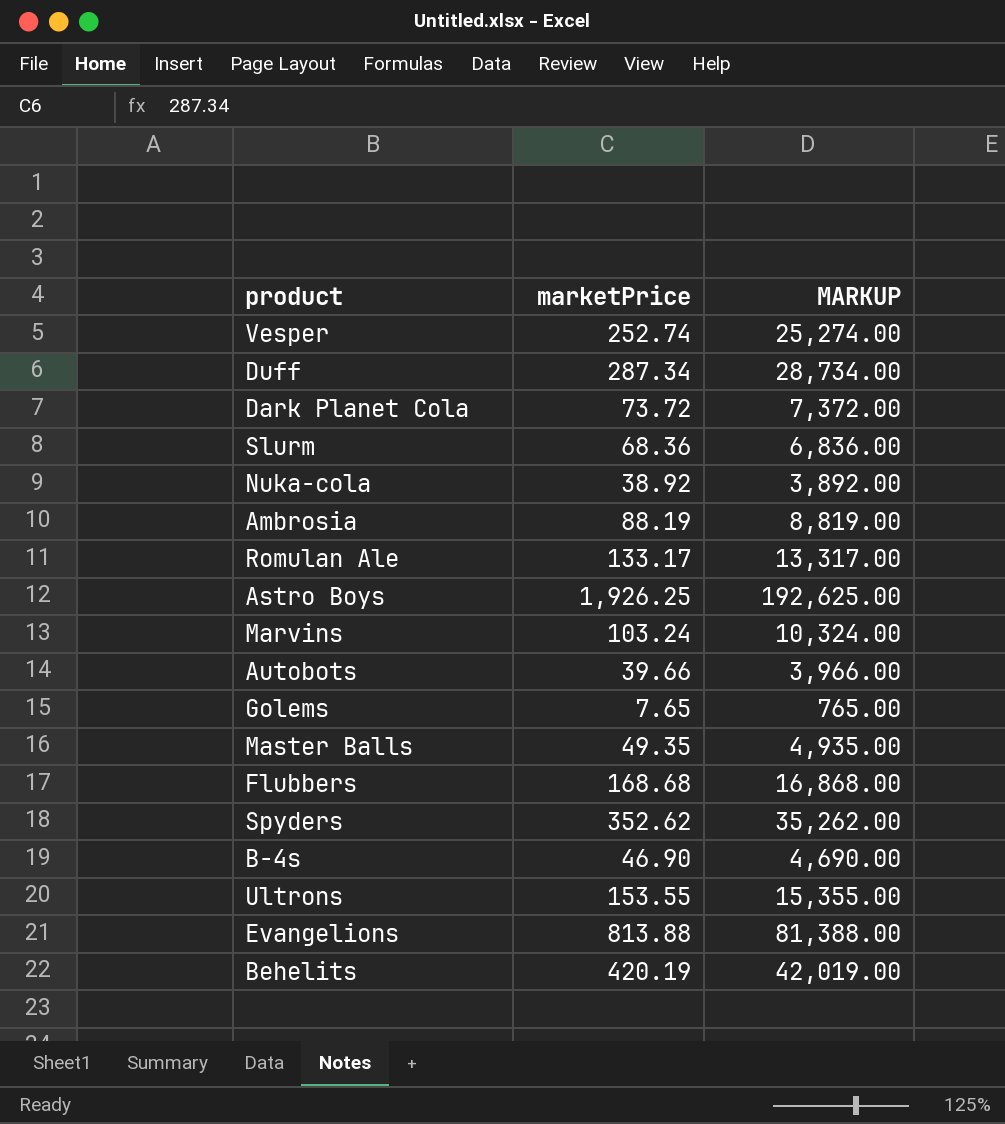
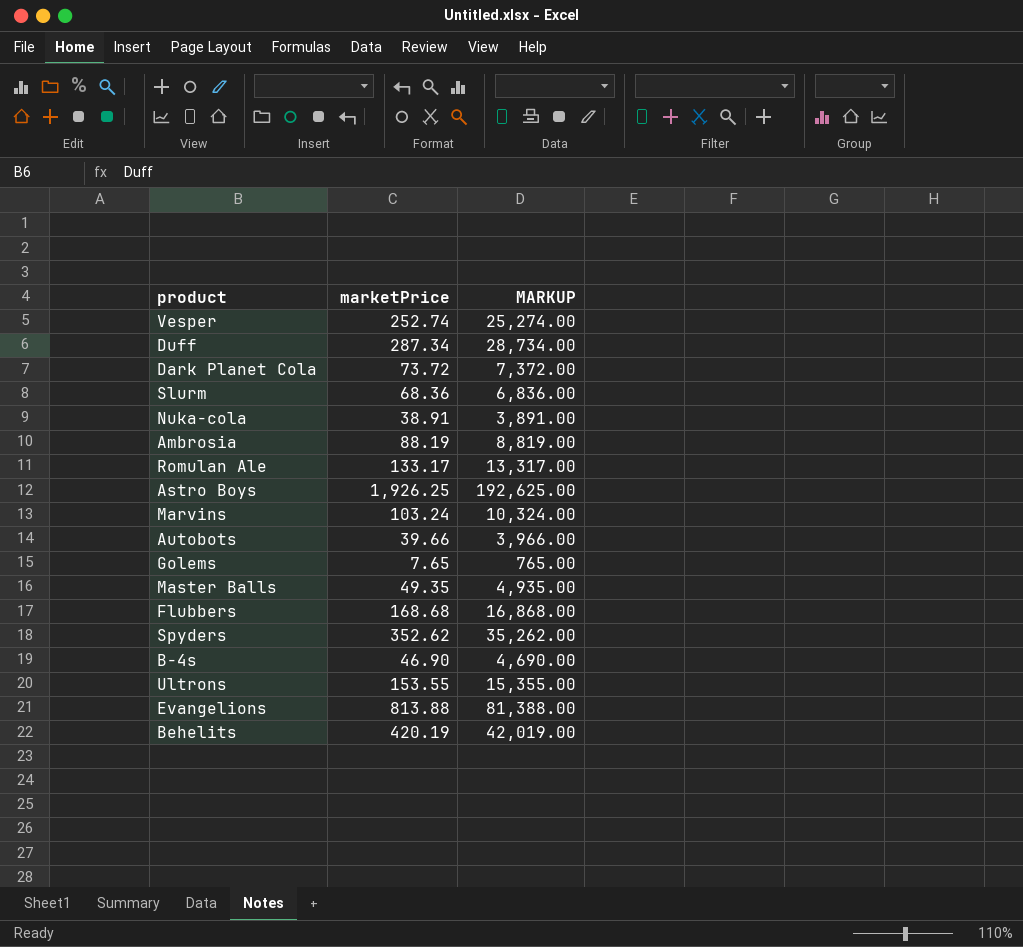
Nuka-cola | marketPrice: 38.92 -> 38.91
Nuka-cola | MARKUP: 3,892.00 -> 3,891.00

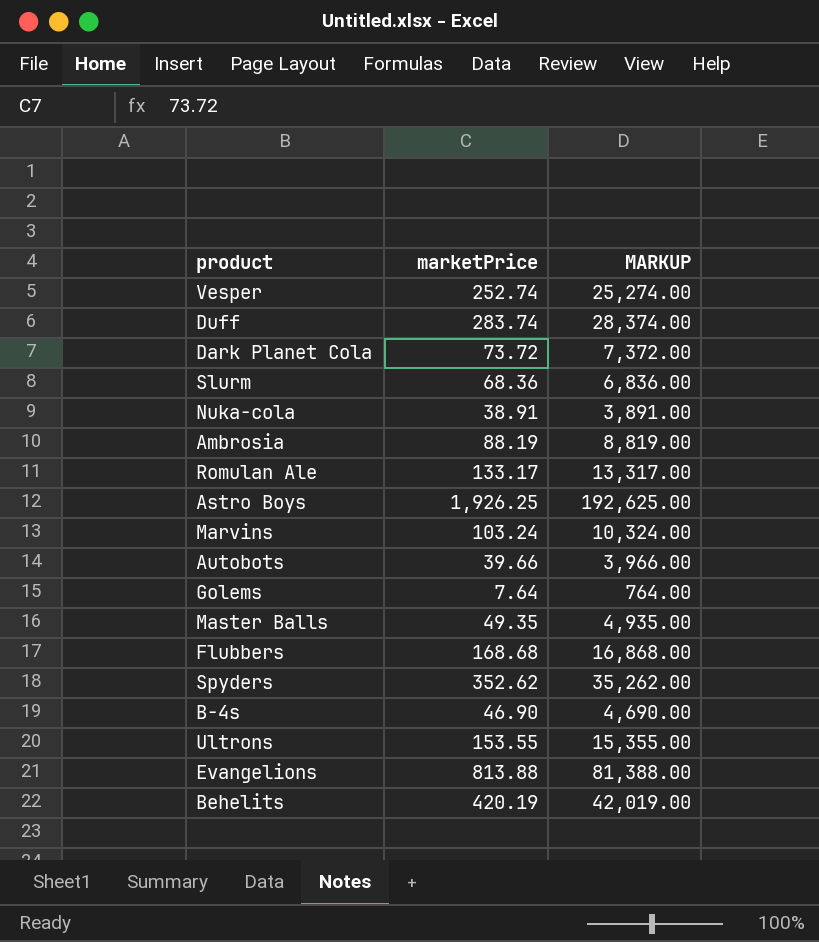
Duff | marketPrice: 287.34 -> 283.74
Duff | MARKUP: 28,734.00 -> 28,374.00
Golems | marketPrice: 7.65 -> 7.64
Golems | MARKUP: 765.00 -> 764.00

